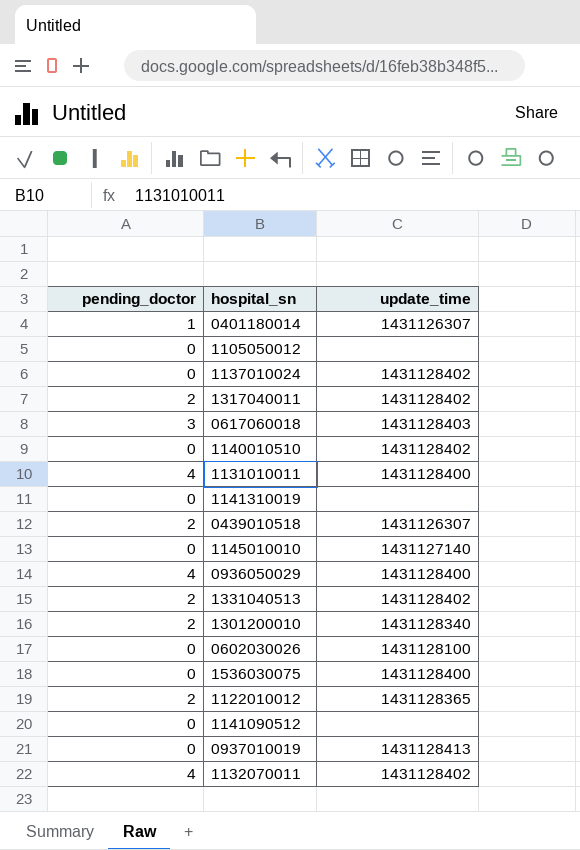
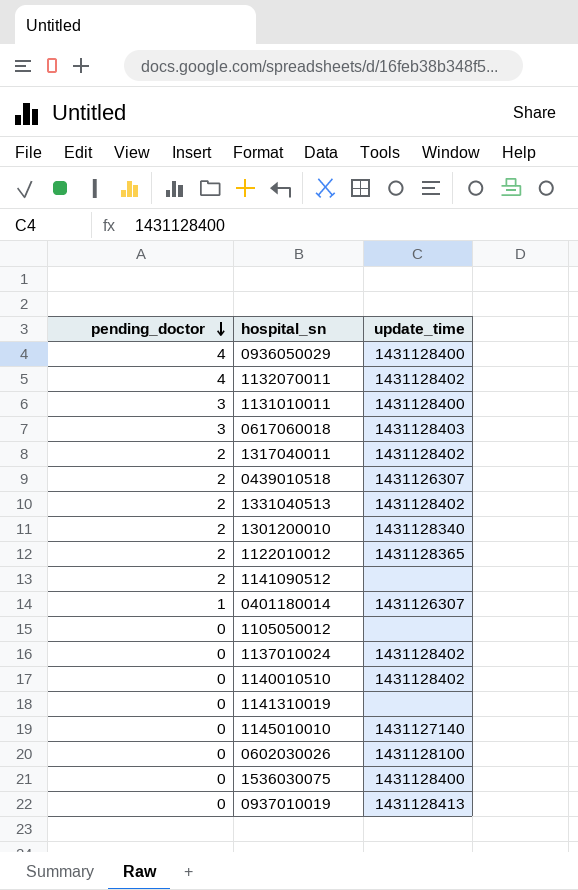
row order: none -> pending_doctor descending
1131010011 | pending_doctor: 4 -> 3
1141090512 | pending_doctor: 0 -> 2

